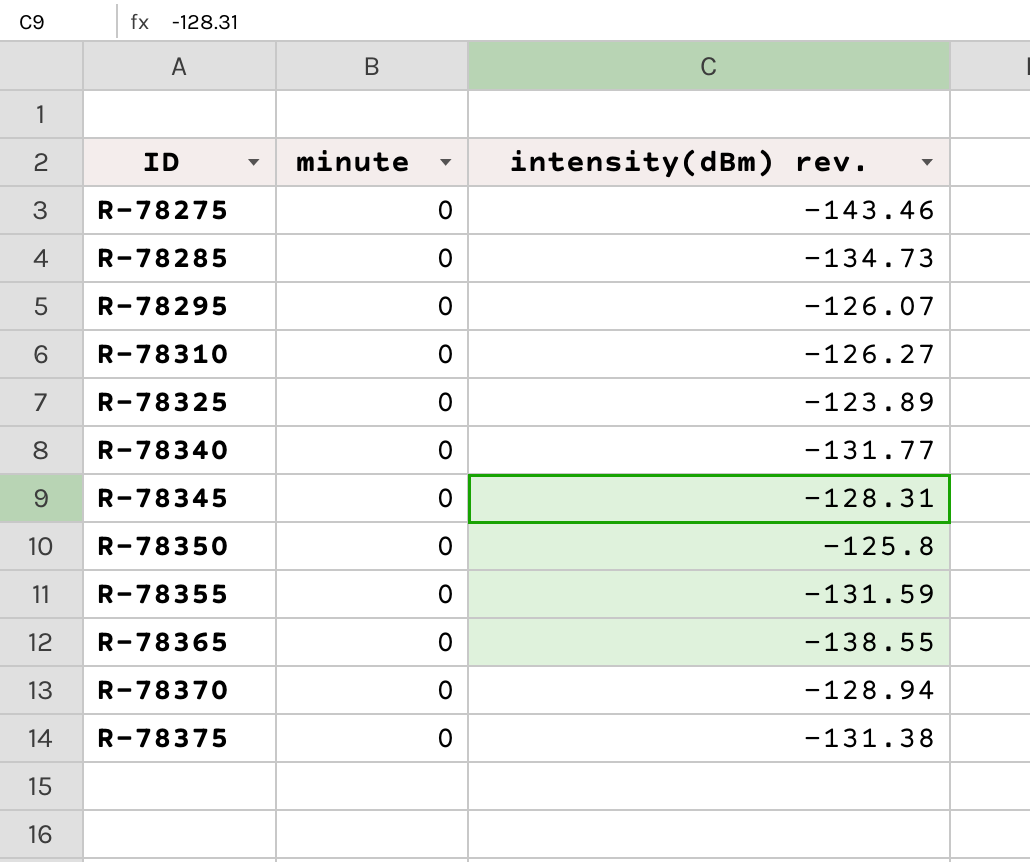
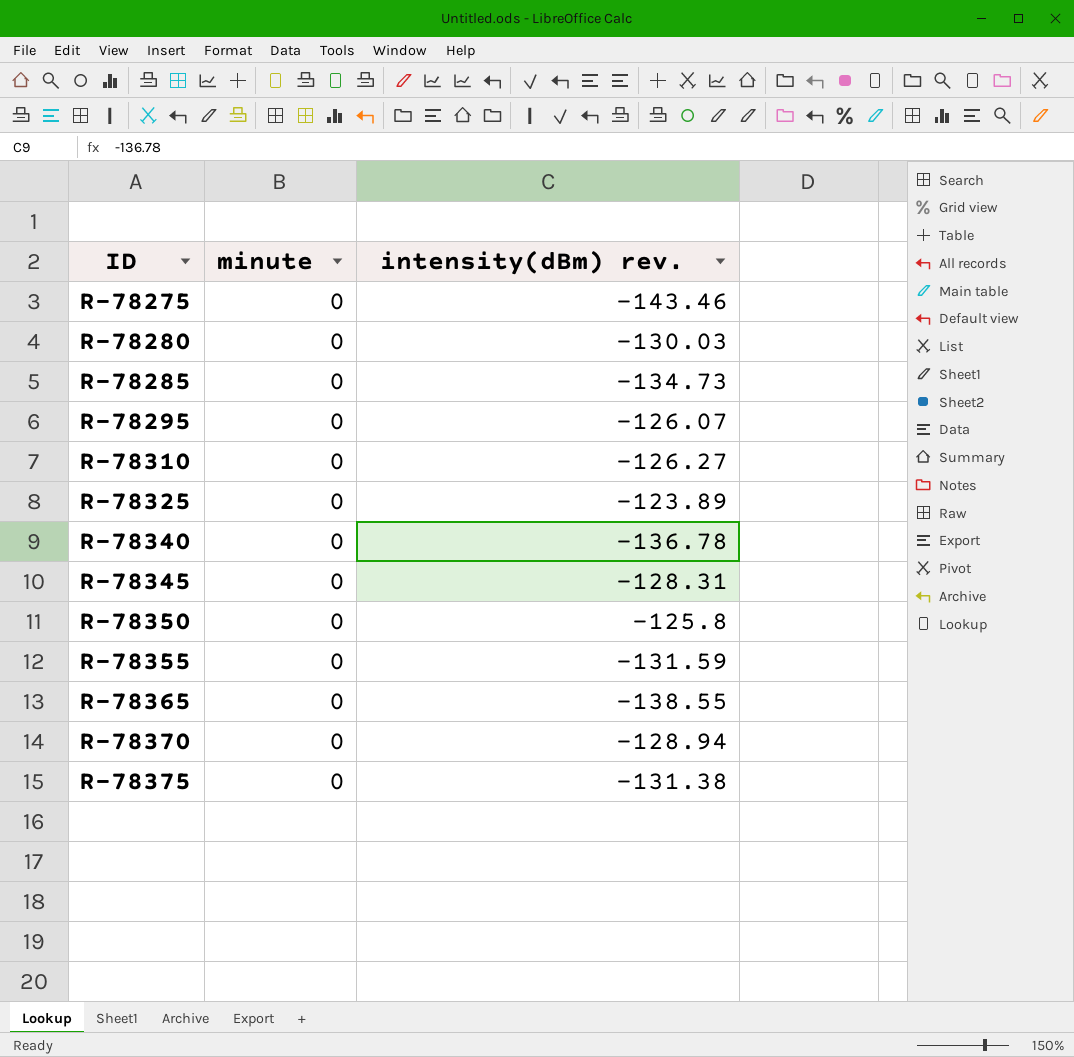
row R-78280: none -> 0 | -130.03
R-78340 | intensity(dBm) rev.: -131.77 -> -136.78

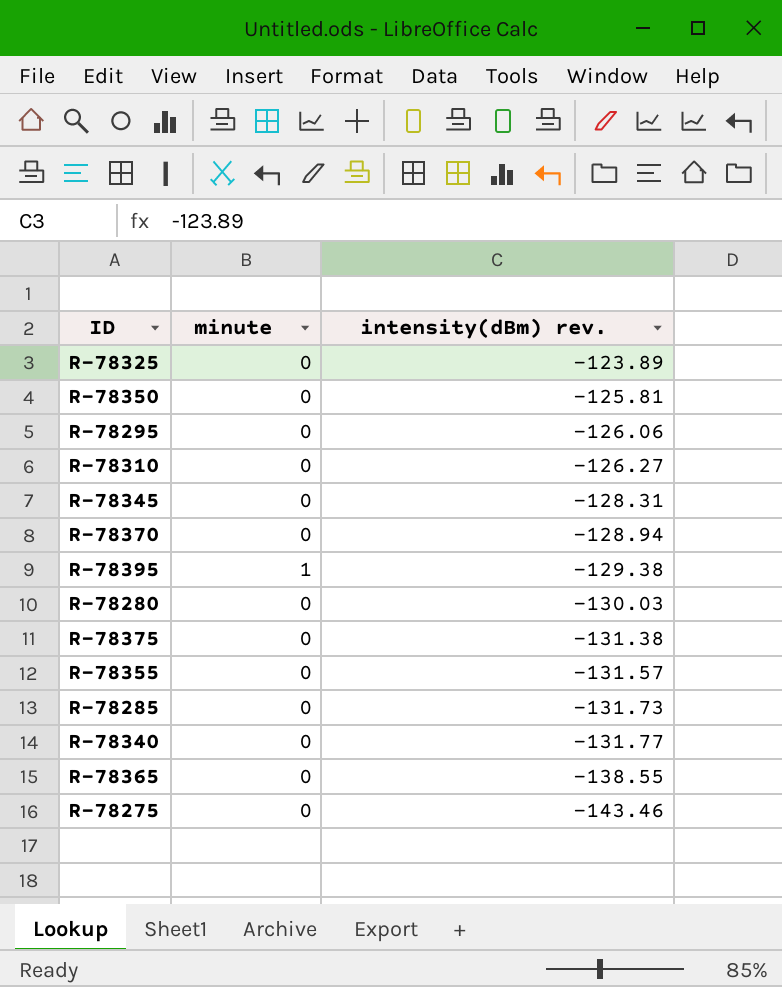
row order: ID ascending -> intensity(dBm) rev. descending
R-78350 | intensity(dBm) rev.: -125.8 -> -125.81
R-78295 | intensity(dBm) rev.: -126.07 -> -126.06
row R-78395: none -> 1 | -129.38
R-78355 | intensity(dBm) rev.: -131.59 -> -131.57
R-78285 | intensity(dBm) rev.: -134.73 -> -131.73
R-78340 | intensity(dBm) rev.: -136.78 -> -131.77

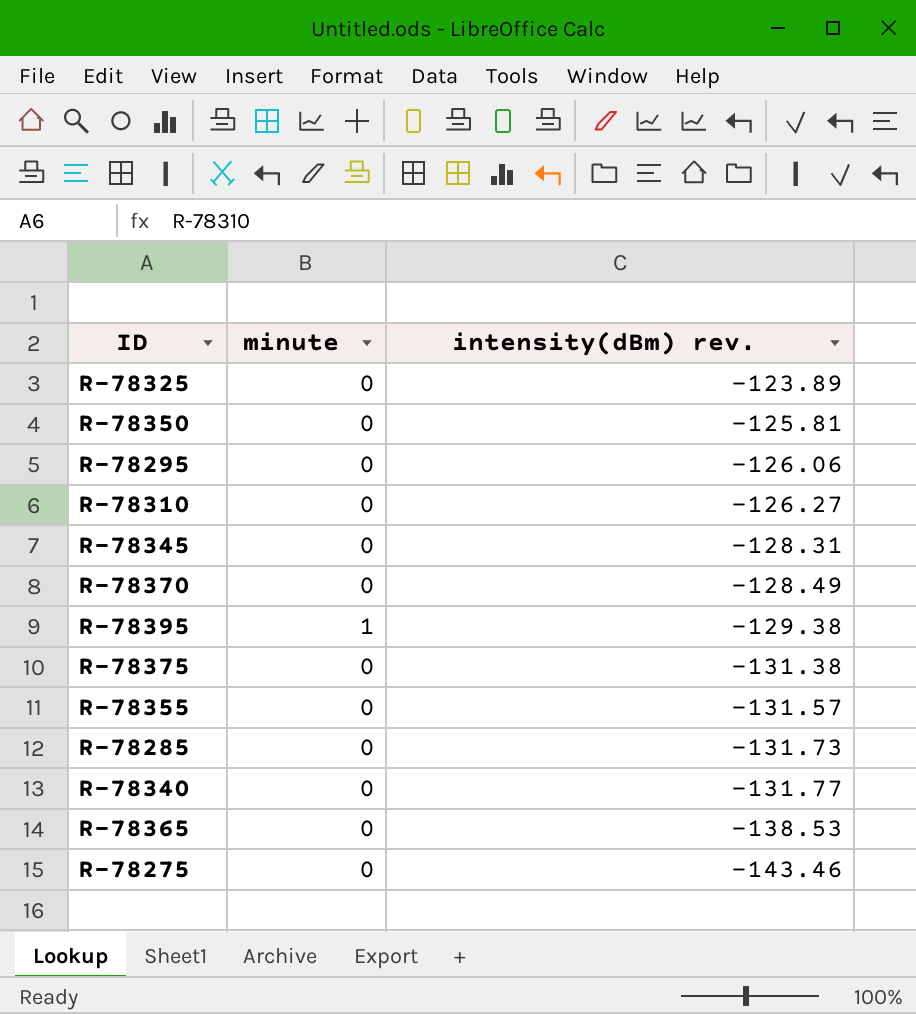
row R-78280: 0 | -130.03 -> none
R-78370 | intensity(dBm) rev.: -128.94 -> -128.49
R-78365 | intensity(dBm) rev.: -138.55 -> -138.53

